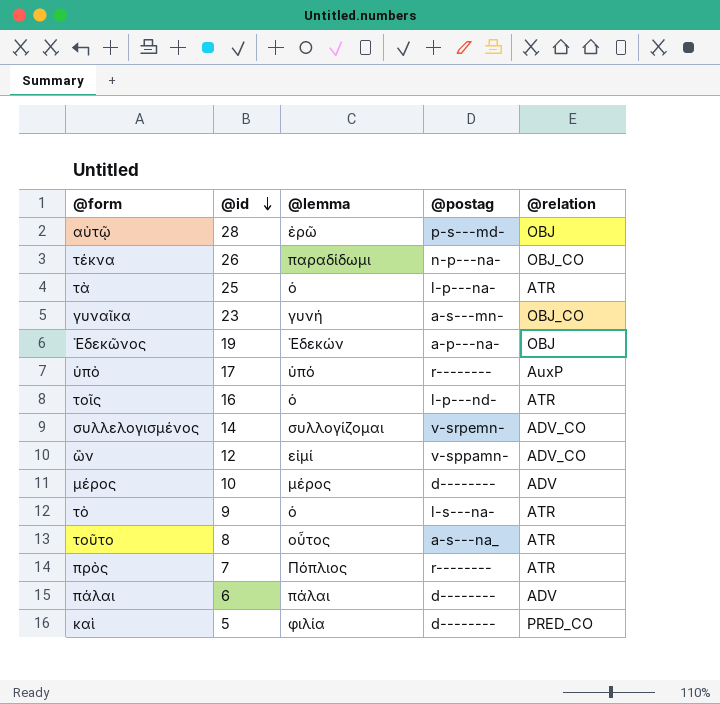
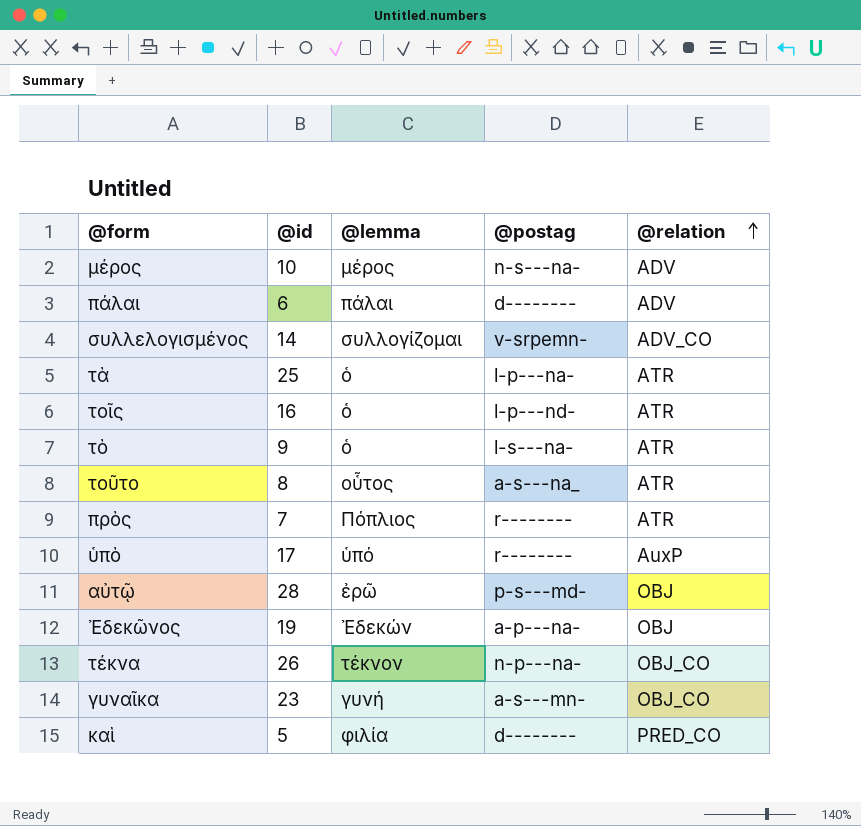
row order: @id descending -> @relation ascending
row ὢν: 12 | εἰμί | v-sppamn- | ADV_CO -> none
μέρος | @postag: d-------- -> n-s---na-
τέκνα | @lemma: παραδίδωμι -> τέκνον

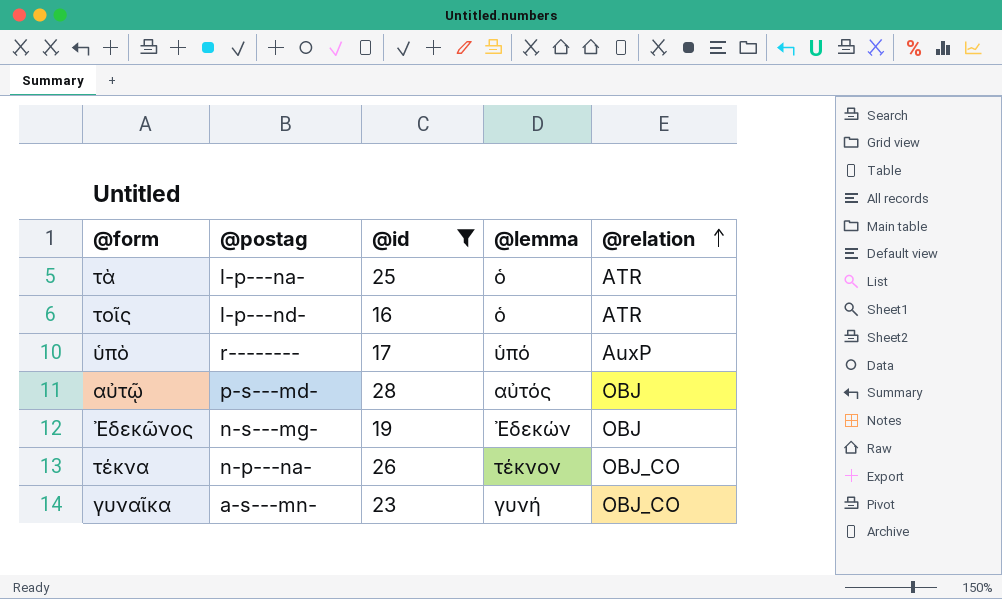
filter: none -> @id >= 16
column @postag | position: 4 -> 2
αὐτῷ | @lemma: ἐρῶ -> αὐτός
Ἐδεκῶνος | @postag: a-p---na- -> n-s---mg-

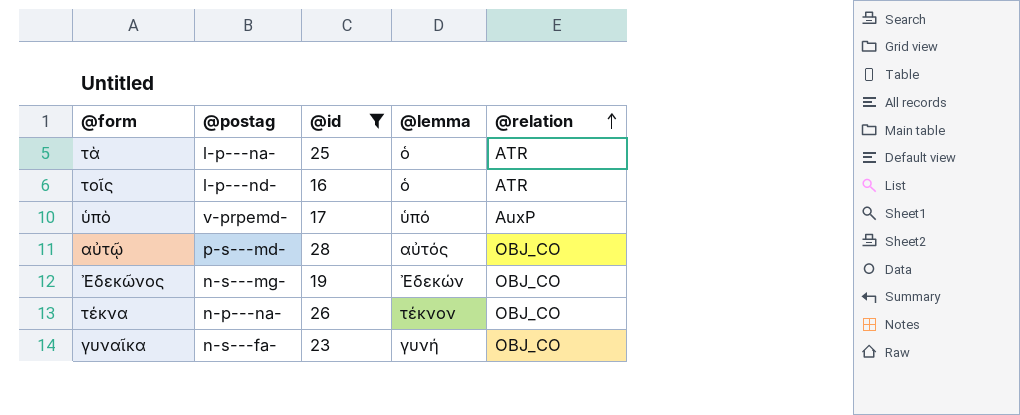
ὑπὸ | @postag: r-------- -> v-prpemd-
αὐτῷ | @relation: OBJ -> OBJ_CO
Ἐδεκῶνος | @relation: OBJ -> OBJ_CO
γυναῖκα | @postag: a-s---mn- -> n-s---fa-

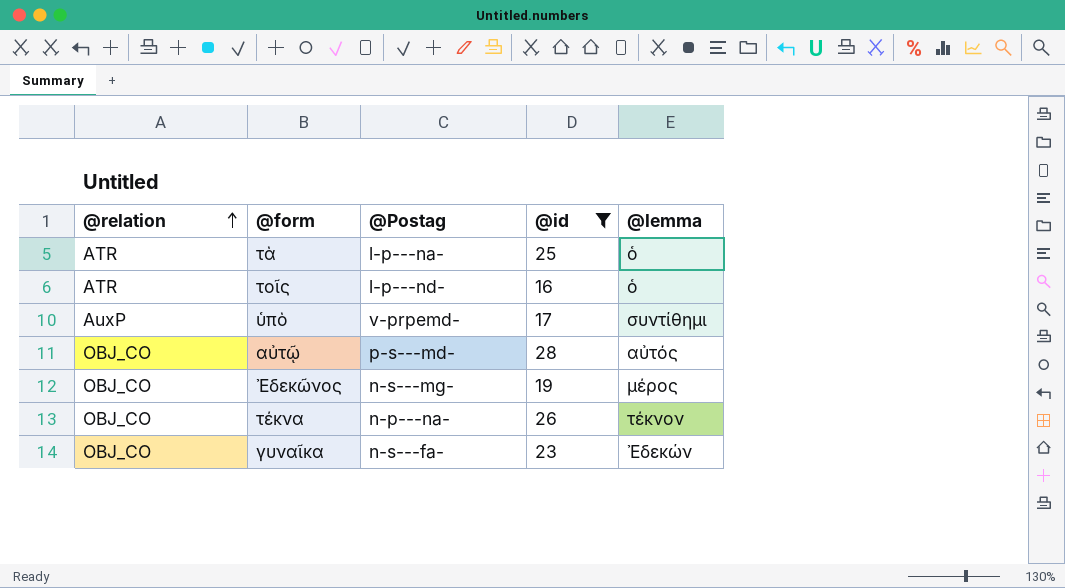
column @relation | position: 5 -> 1
column name: @postag -> @Postag
ὑπὸ | @lemma: ὑπό -> συντίθημι
Ἐδεκῶνος | @lemma: Ἐδεκών -> μέρος
γυναῖκα | @lemma: γυνή -> Ἐδεκών

